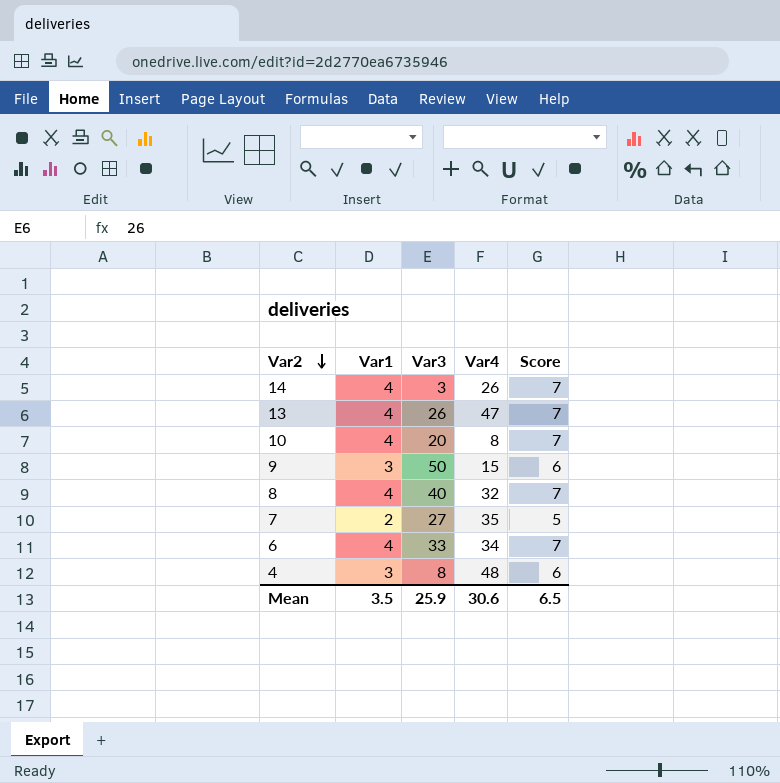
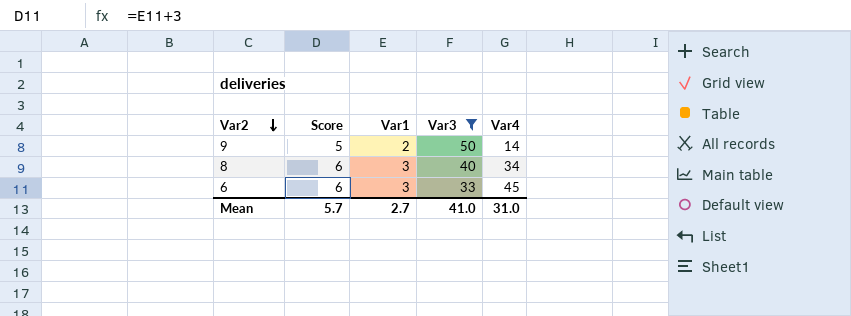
filter: none -> Var3 >= 33
column Score | position: 5 -> 2
9 | Score: 6 -> 5
9 | Var1: 3 -> 2
9 | Var4: 15 -> 14
8 | Score: 7 -> 6
8 | Var1: 4 -> 3
8 | Var4: 32 -> 34
6 | Score: 7 -> 6
6 | Var1: 4 -> 3
6 | Var4: 34 -> 45
Mean | Score: 6.5 -> 5.7
Mean | Var1: 3.5 -> 2.7
Mean | Var3: 25.9 -> 41.0
Mean | Var4: 30.6 -> 31.0

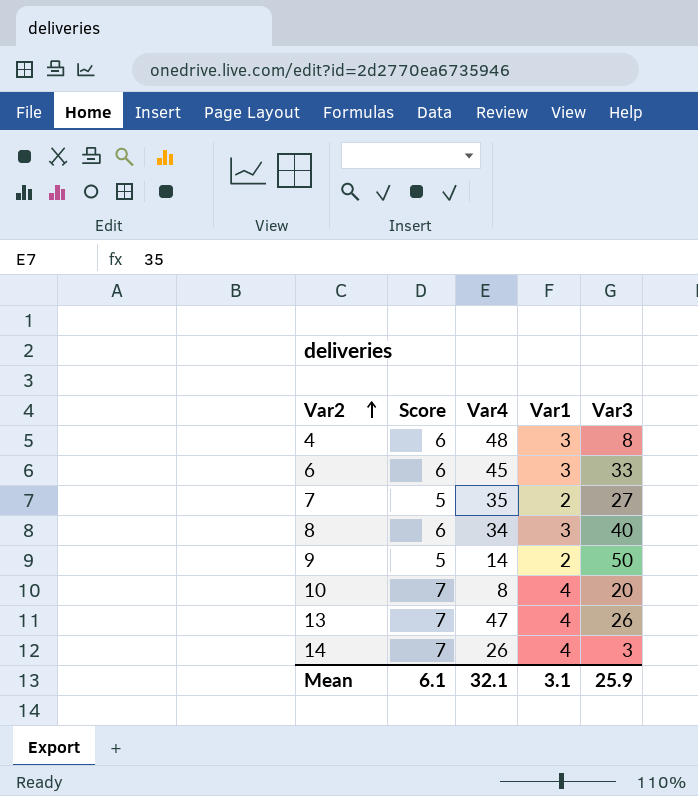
filter: Var3 >= 33 -> none
row order: Var2 descending -> Var2 ascending
column Var4 | position: 5 -> 3
Mean | Score: 5.7 -> 6.1
Mean | Var4: 31.0 -> 32.1
Mean | Var1: 2.7 -> 3.1
Mean | Var3: 41.0 -> 25.9

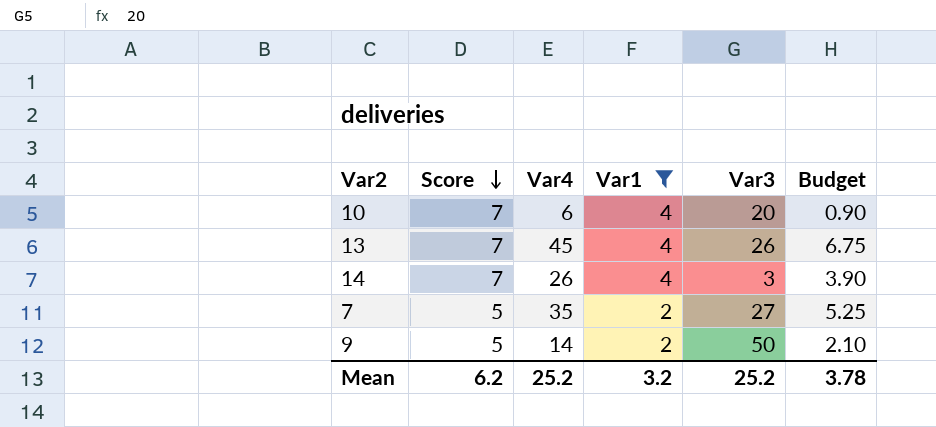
filter: none -> Var1 != 3
row order: Var2 ascending -> Score descending
column Budget | formula: none -> [Var4] * 0.15
10 | Var4: 8 -> 6
13 | Var4: 47 -> 45
Mean | Score: 6.1 -> 6.2
Mean | Var4: 32.1 -> 25.2
Mean | Var1: 3.1 -> 3.2
Mean | Var3: 25.9 -> 25.2

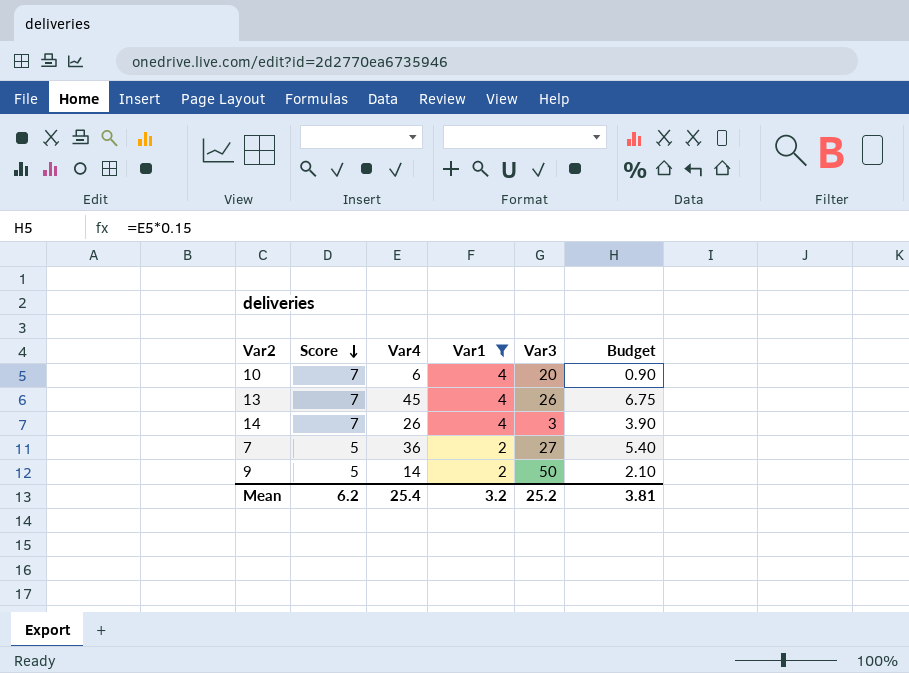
7 | Var4: 35 -> 36
7 | Budget: 5.25 -> 5.40
Mean | Var4: 25.2 -> 25.4
Mean | Budget: 3.78 -> 3.81

